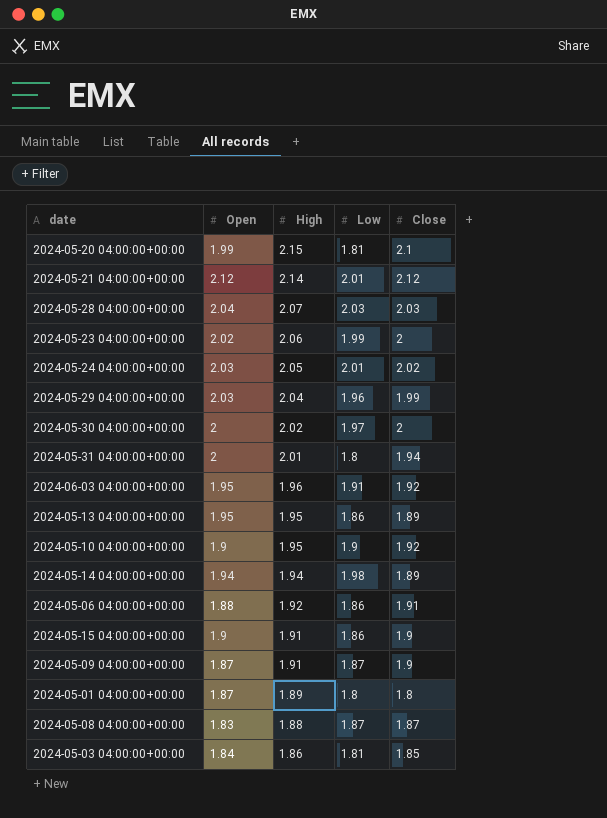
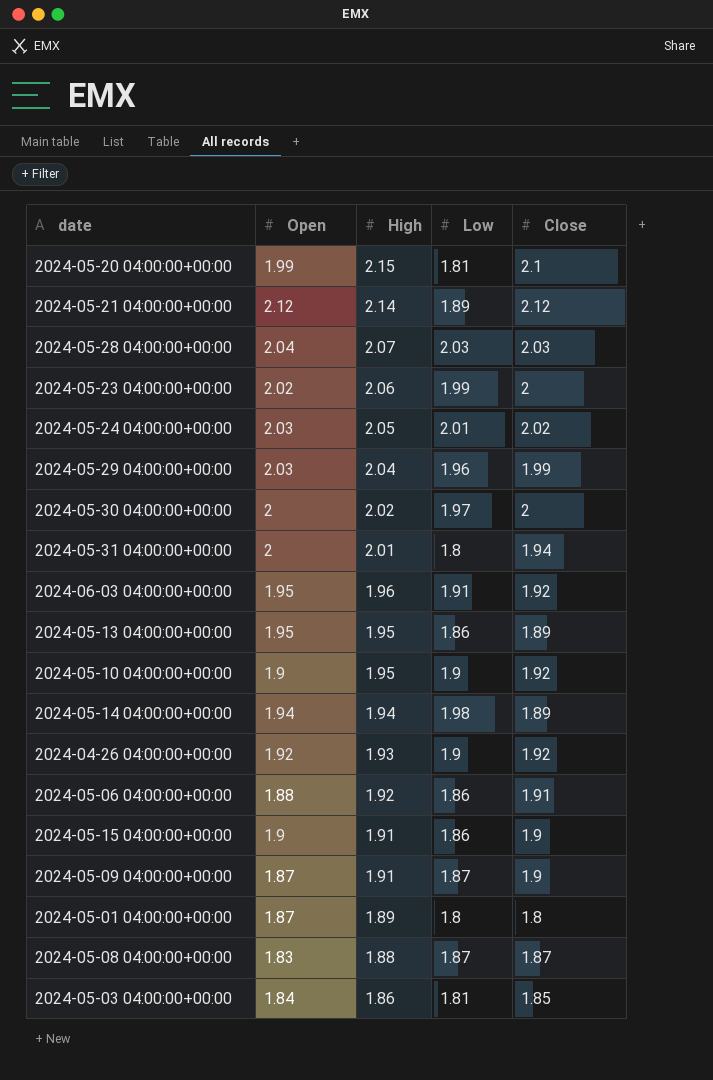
2024-05-21 04:00:00+00:00 | Low: 2.01 -> 1.89
row 2024-04-26 04:00:00+00:00: none -> 1.92 | 1.93 | 1.9 | 1.92

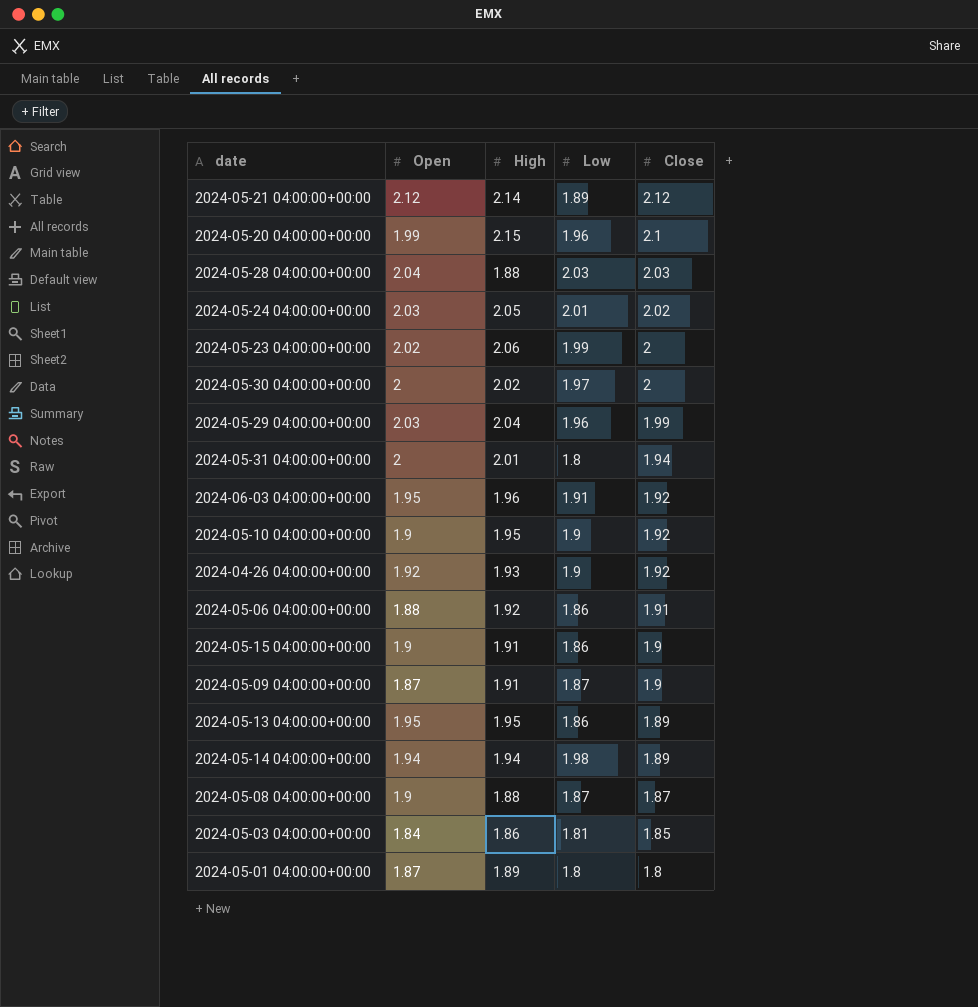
row order: High descending -> Close descending
2024-05-20 04:00:00+00:00 | Low: 1.81 -> 1.96
2024-05-28 04:00:00+00:00 | High: 2.07 -> 1.88
2024-05-08 04:00:00+00:00 | Open: 1.83 -> 1.9

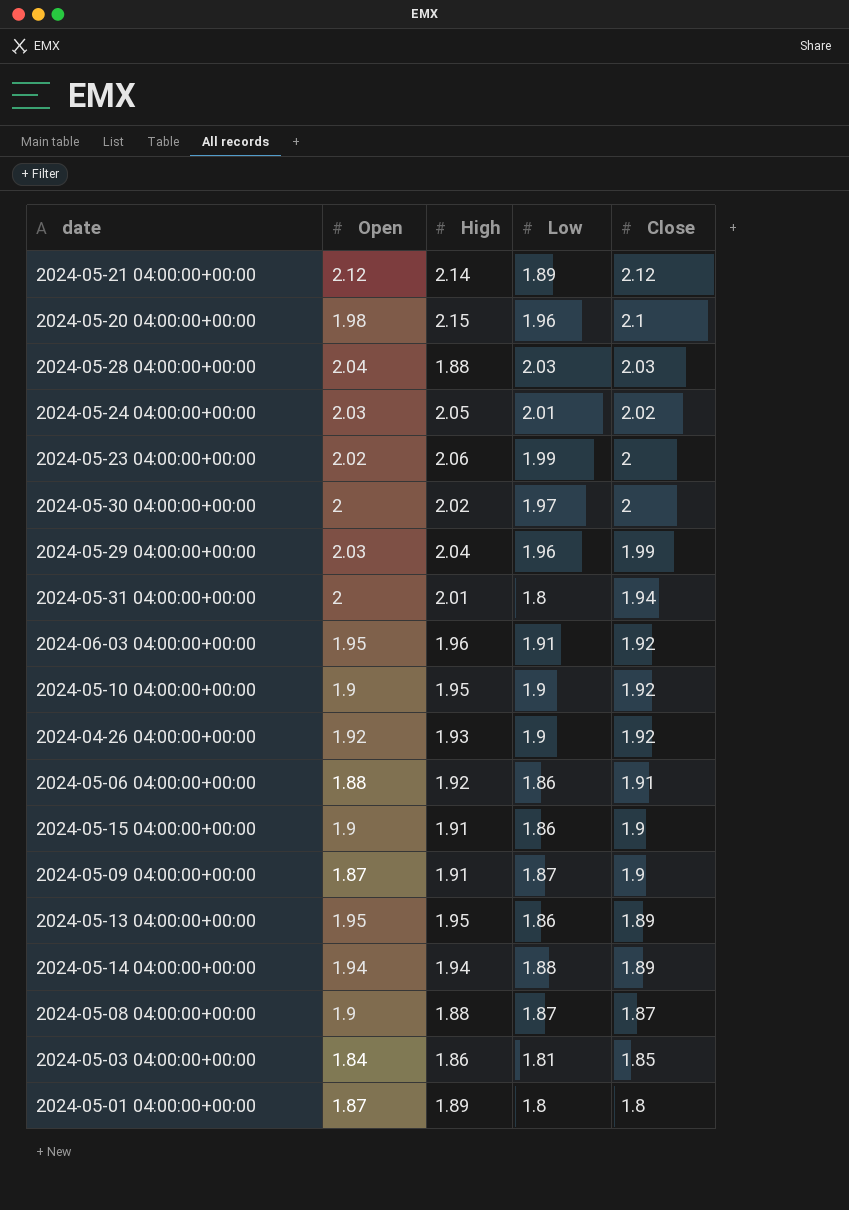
2024-05-20 04:00:00+00:00 | Open: 1.99 -> 1.98
2024-05-14 04:00:00+00:00 | Low: 1.98 -> 1.88

